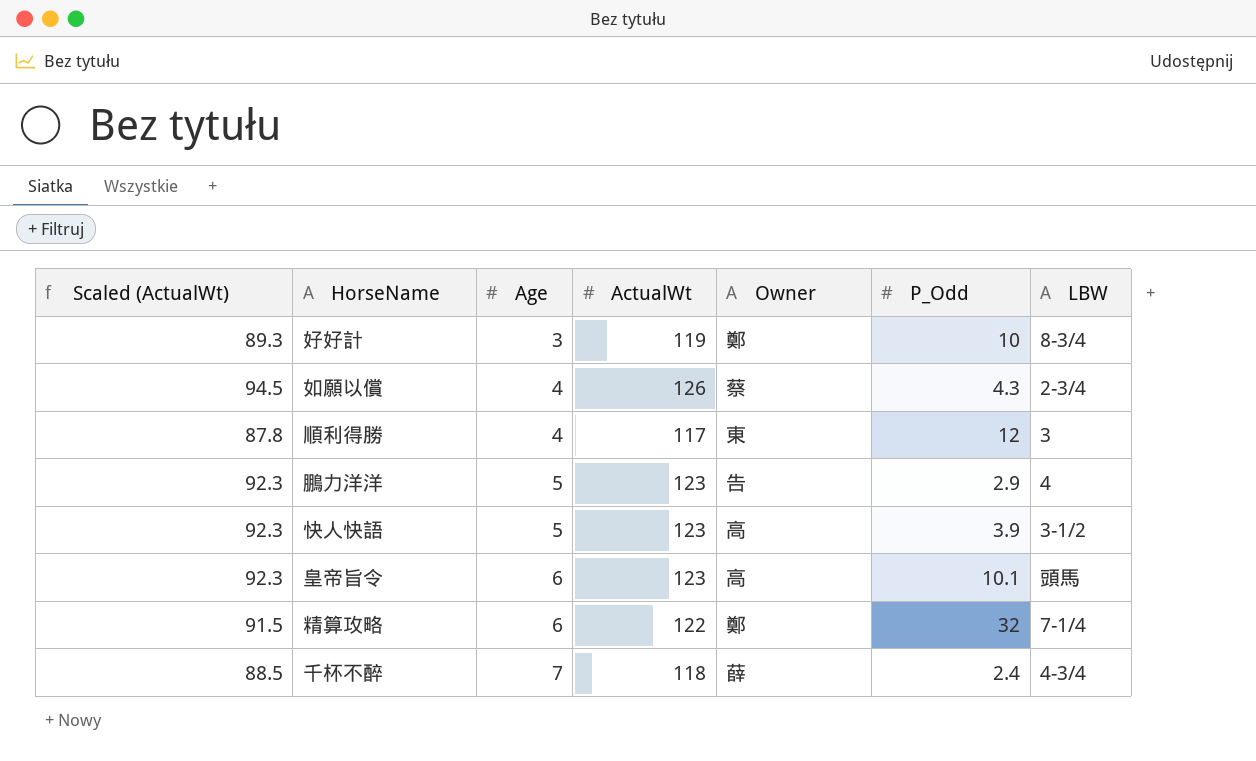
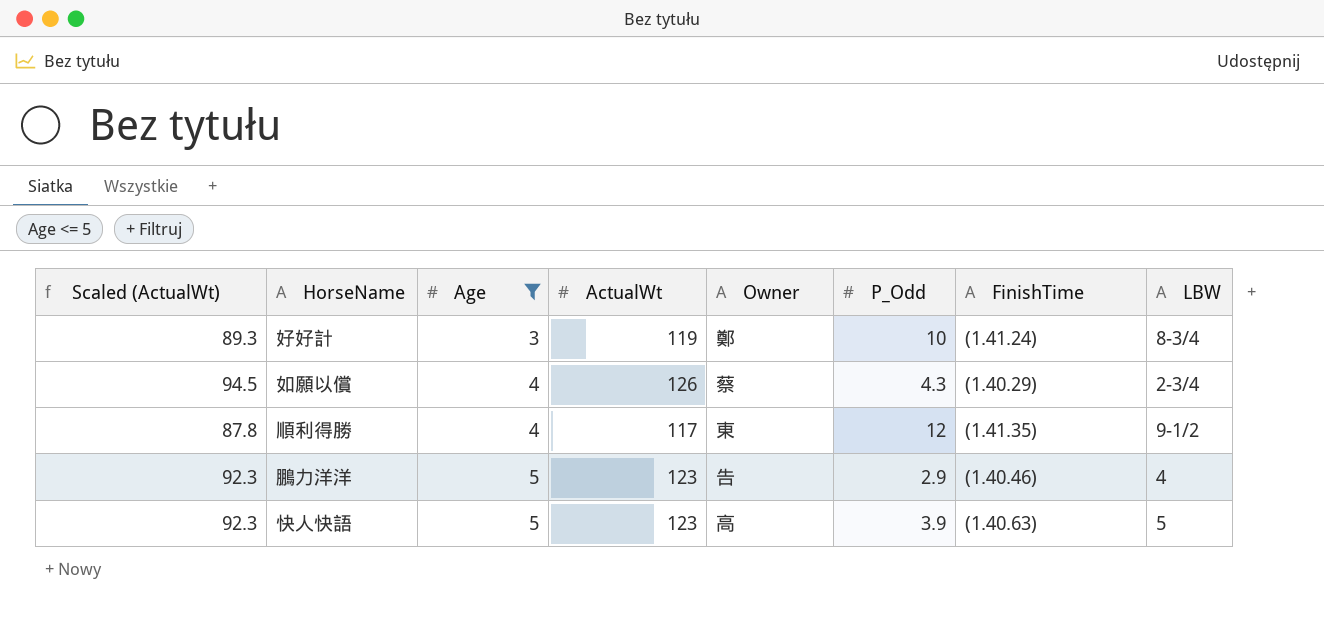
filter: none -> Age <= 5
column FinishTime | position: none -> 7
順利得勝 | LBW: 3 -> 9-1/2
快人快語 | LBW: 3-1/2 -> 5

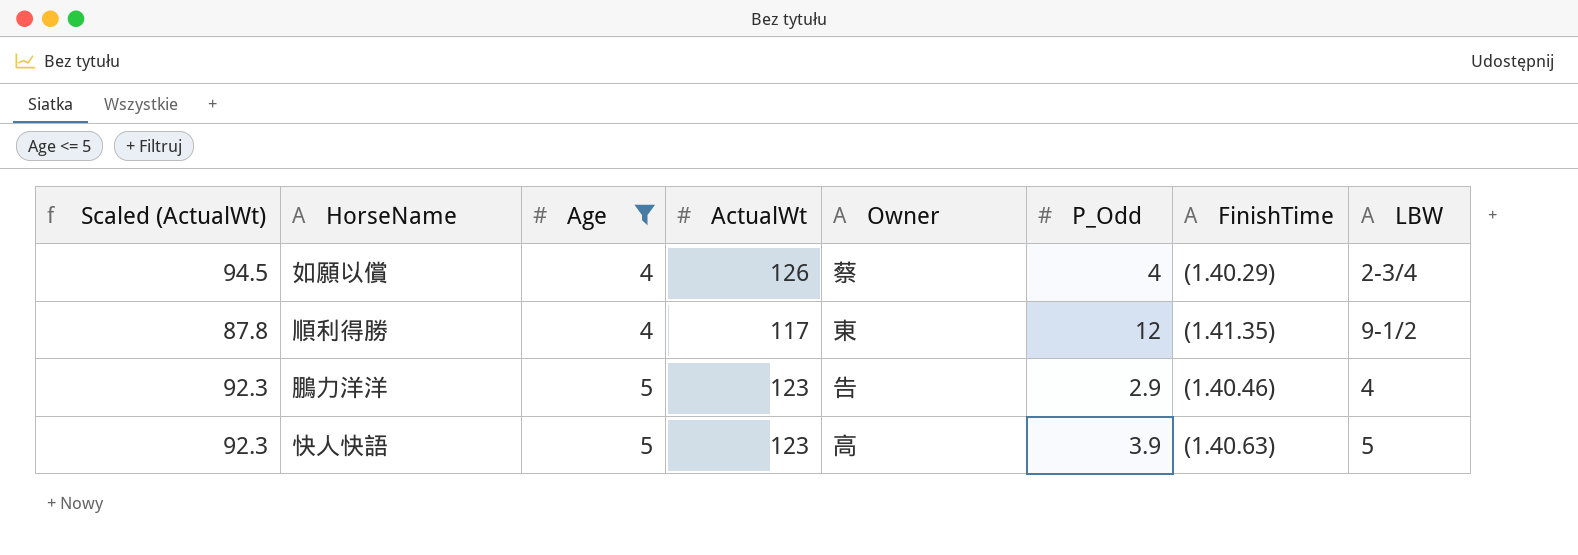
row 好好計: 89.3 | 3 | 119 | 鄭 | 10 | (1.41.24) | 8-3/4 -> none
如願以償 | P_Odd: 4.3 -> 4

